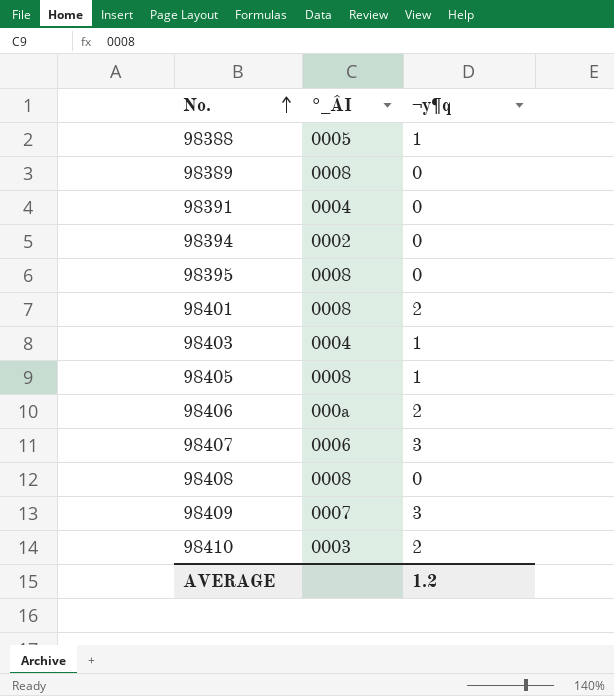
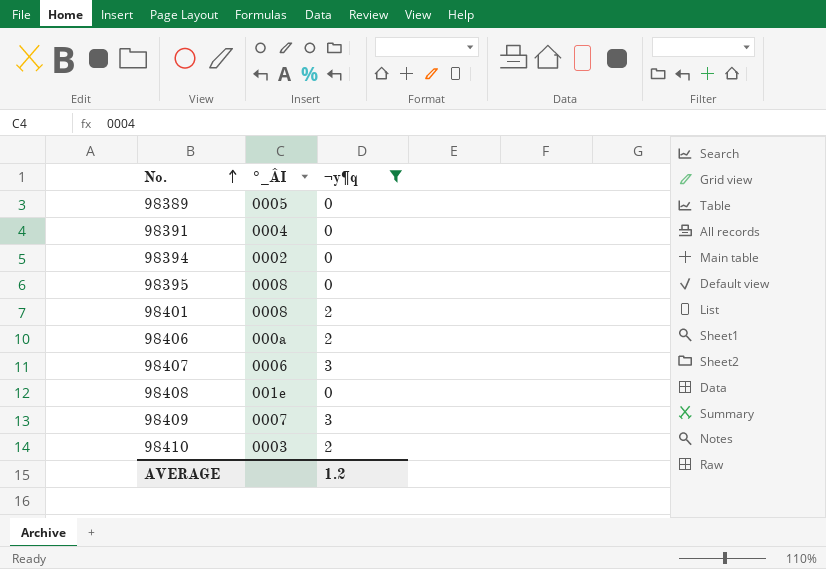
filter: none -> ¬y¶q != 1
98389 | °_ÂI: 0008 -> 0005
98408 | °_ÂI: 0008 -> 001e

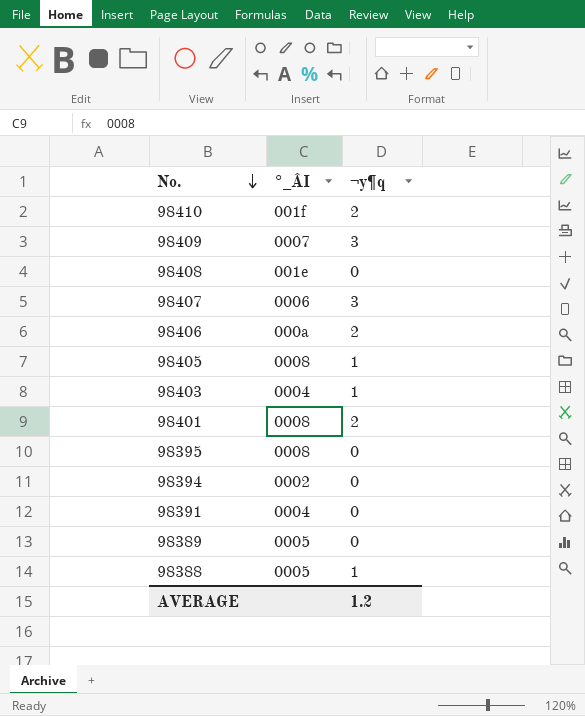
filter: ¬y¶q != 1 -> none
row order: No. ascending -> No. descending
98410 | °_ÂI: 0003 -> 001f

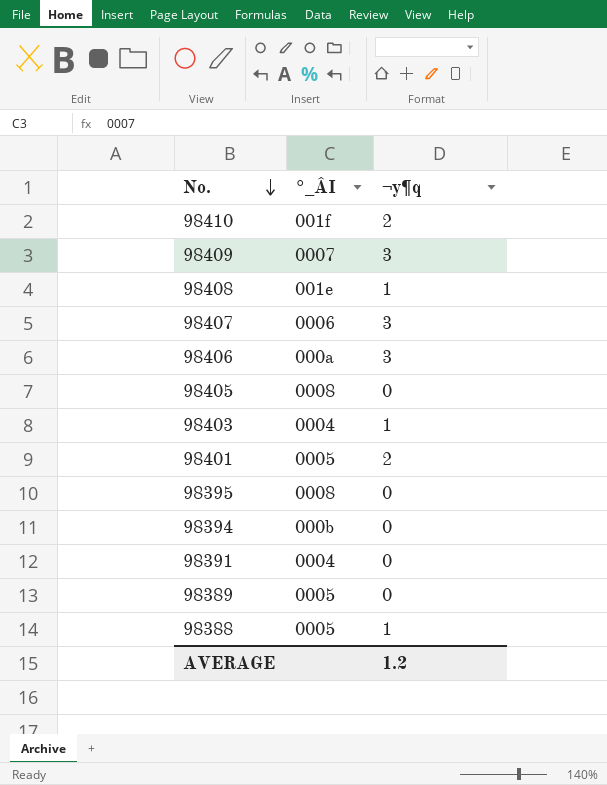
98408 | ¬y¶q: 0 -> 1
98406 | ¬y¶q: 2 -> 3
98405 | ¬y¶q: 1 -> 0
98401 | °_ÂI: 0008 -> 0005
98394 | °_ÂI: 0002 -> 000b

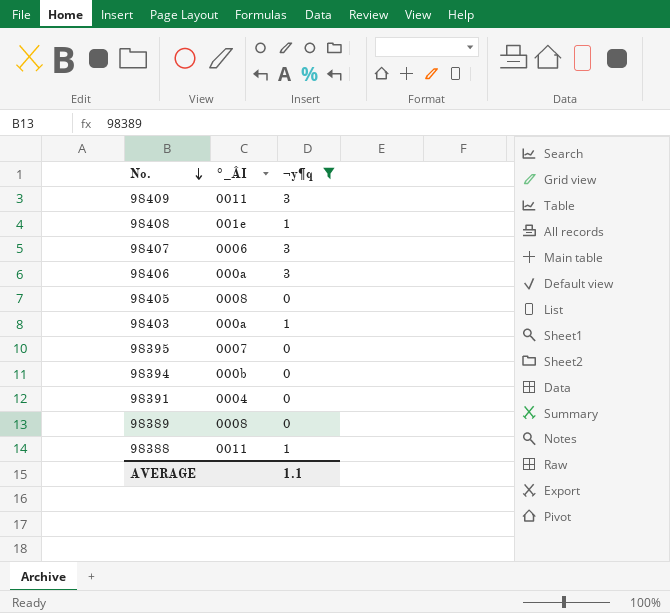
filter: none -> ¬y¶q != 2
98409 | °_ÂI: 0007 -> 0011
98403 | °_ÂI: 0004 -> 000a
98395 | °_ÂI: 0008 -> 0007
98389 | °_ÂI: 0005 -> 0008
98388 | °_ÂI: 0005 -> 0011
AVERAGE | ¬y¶q: 1.2 -> 1.1

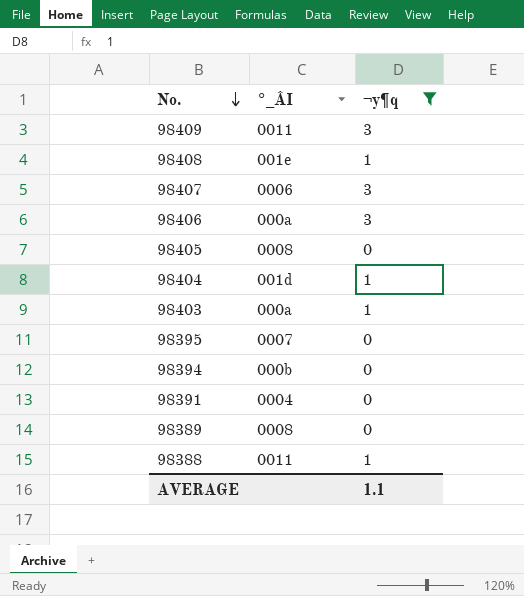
row 98404: none -> 001d | 1

